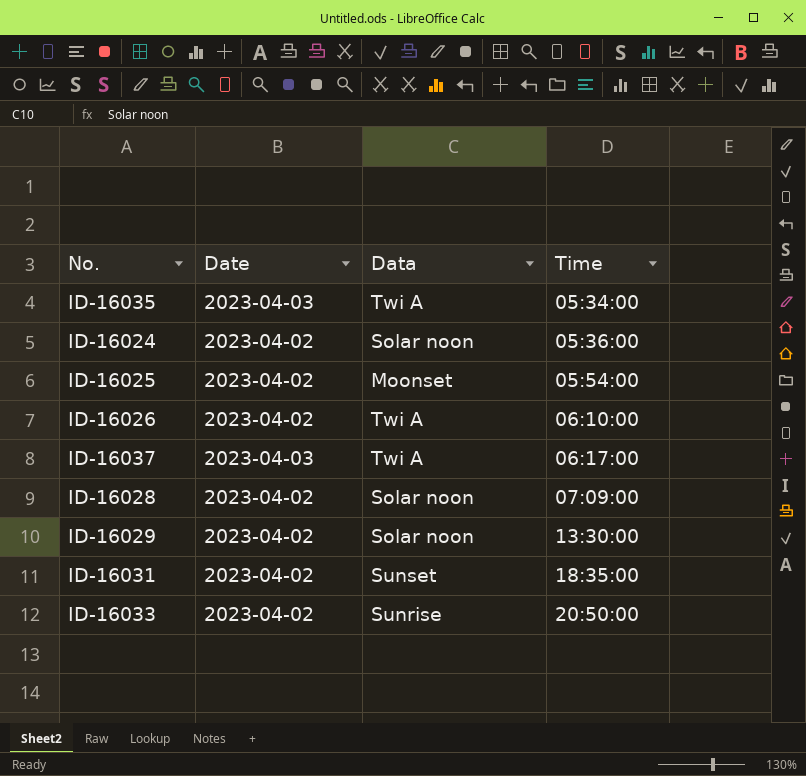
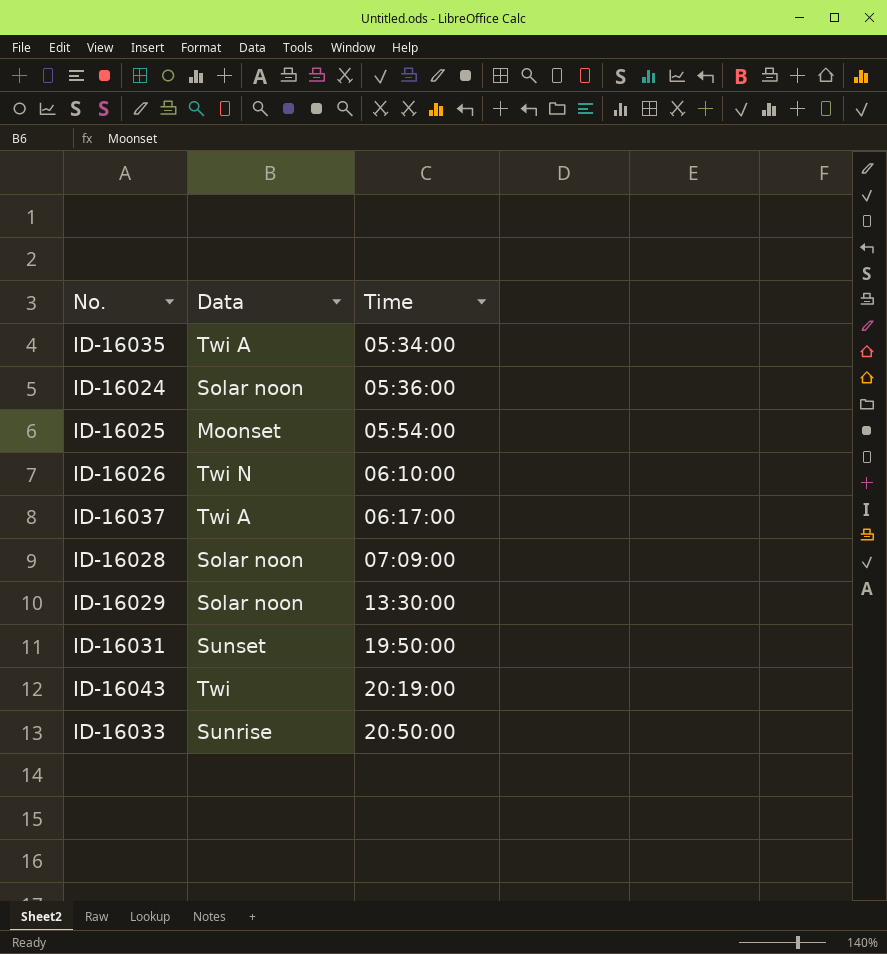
column Date | position: 2 -> none
ID-16026 | Data: Twi A -> Twi N
ID-16031 | Time: 18:35:00 -> 19:50:00
row ID-16043: none -> Twi | 20:19:00

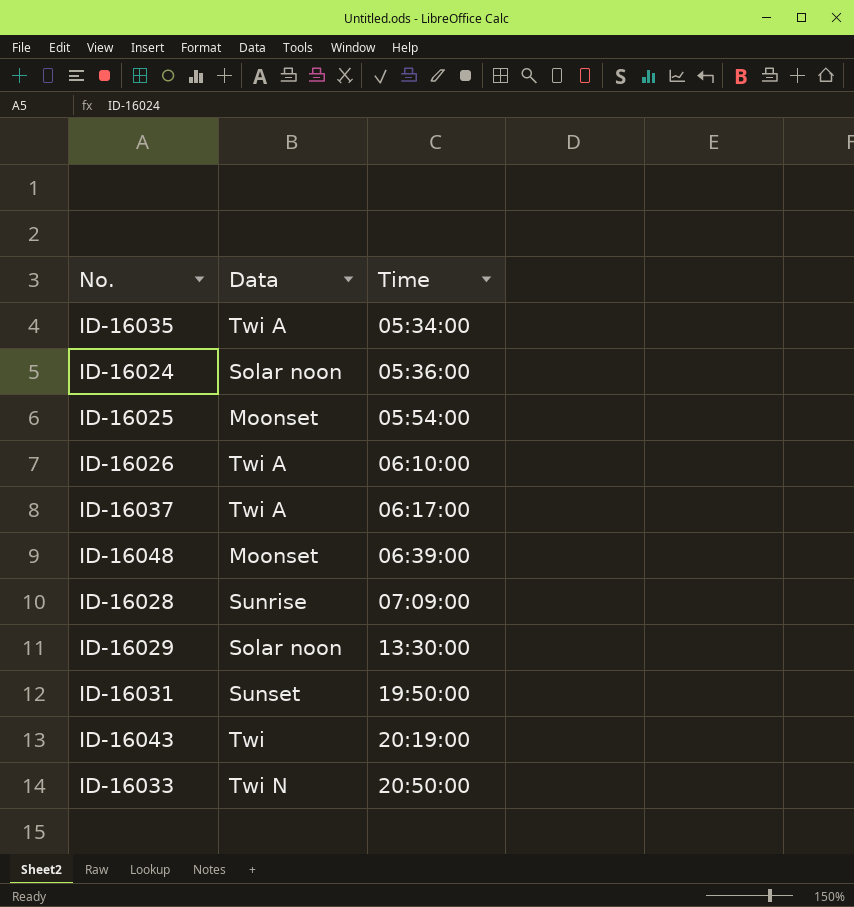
ID-16026 | Data: Twi N -> Twi A
row ID-16048: none -> Moonset | 06:39:00
ID-16028 | Data: Solar noon -> Sunrise
ID-16033 | Data: Sunrise -> Twi N

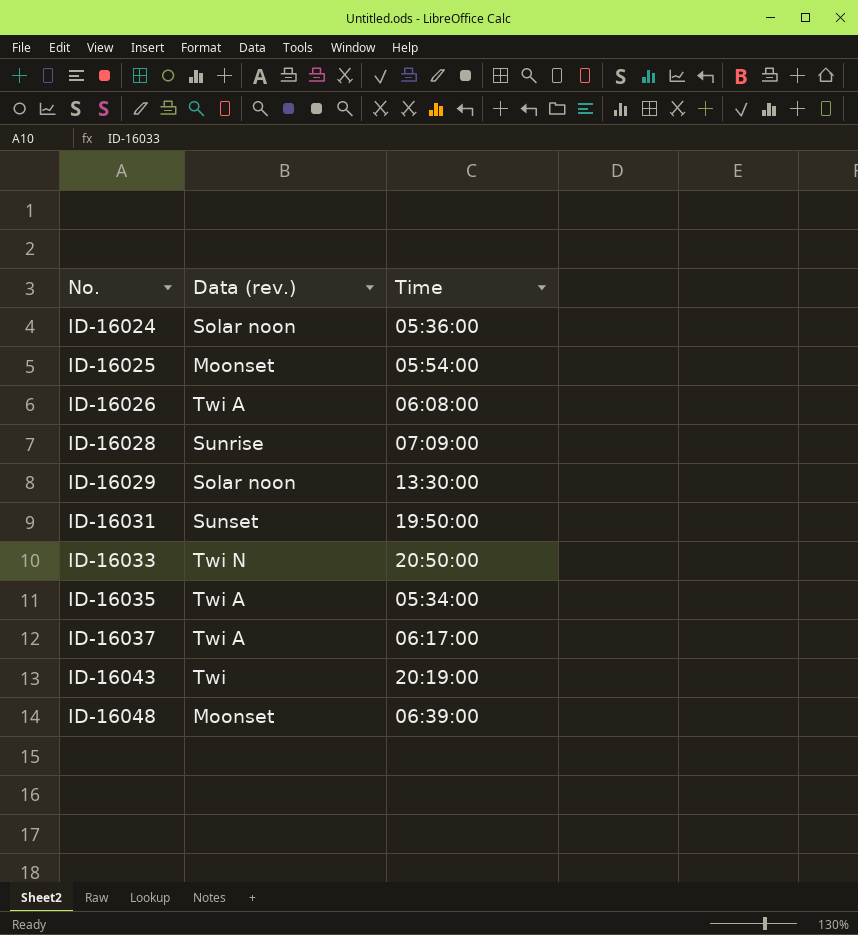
row order: Time ascending -> No. ascending
column name: Data -> Data (rev.)
ID-16026 | Time: 06:10:00 -> 06:08:00

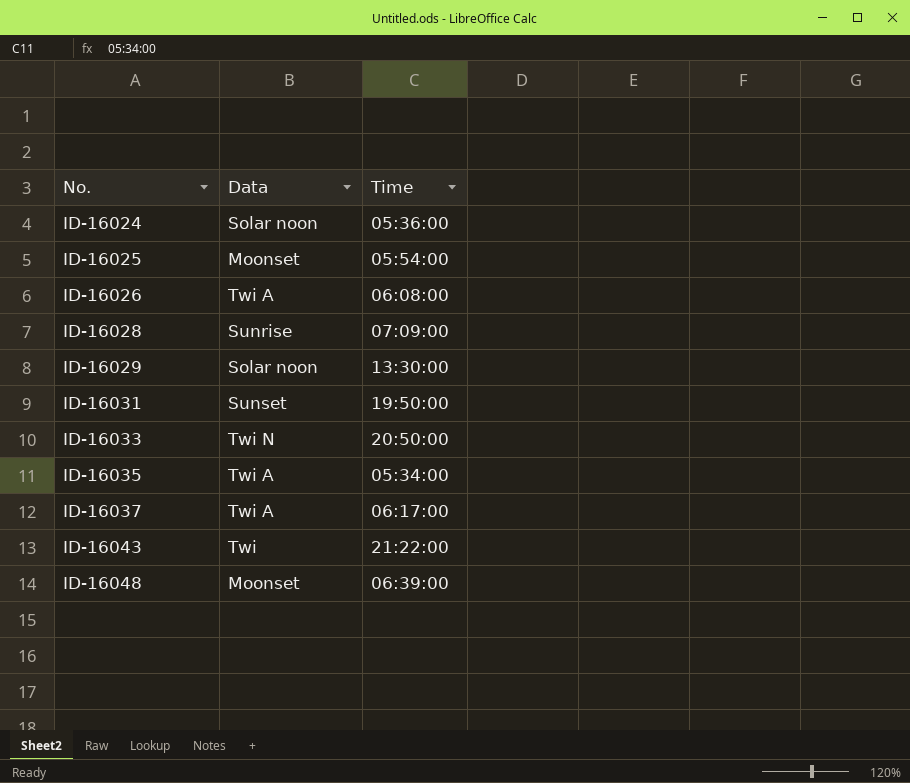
column name: Data (rev.) -> Data
ID-16043 | Time: 20:19:00 -> 21:22:00

